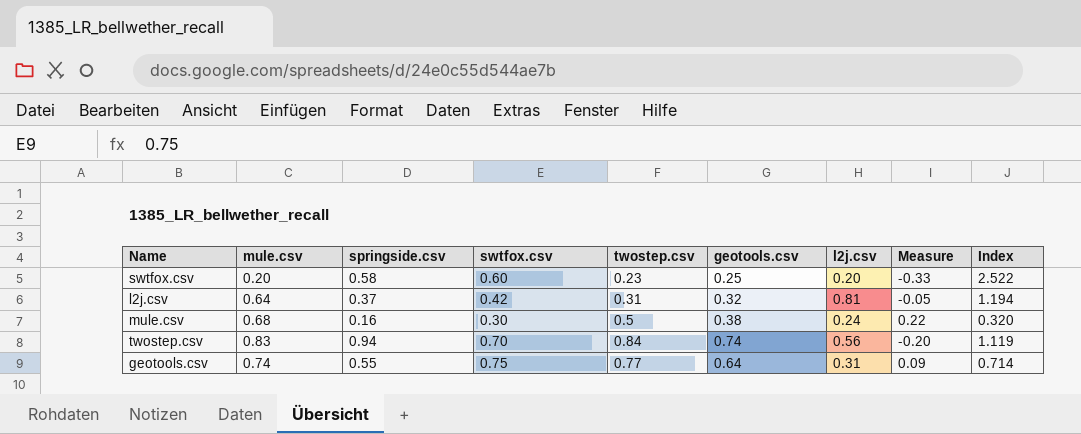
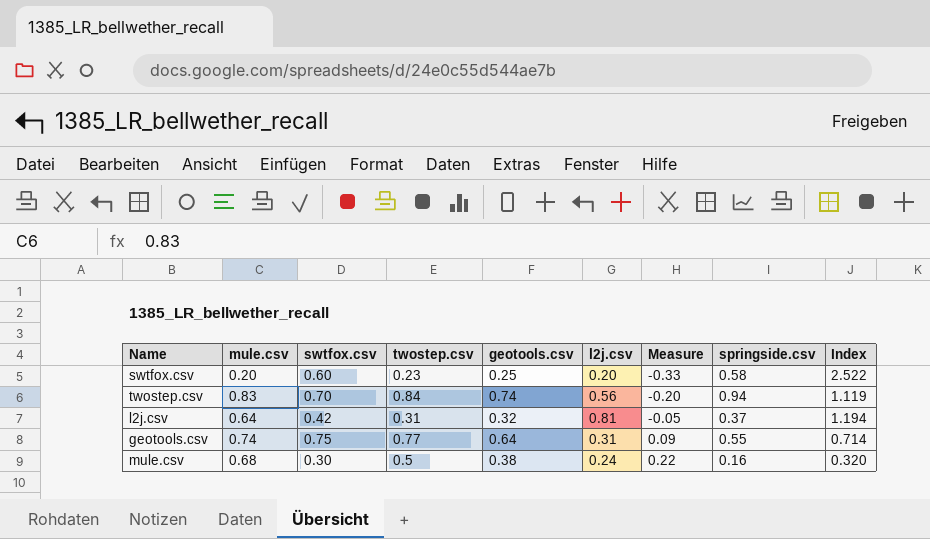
row order: none -> Measure ascending
column springside.csv | position: 3 -> 8

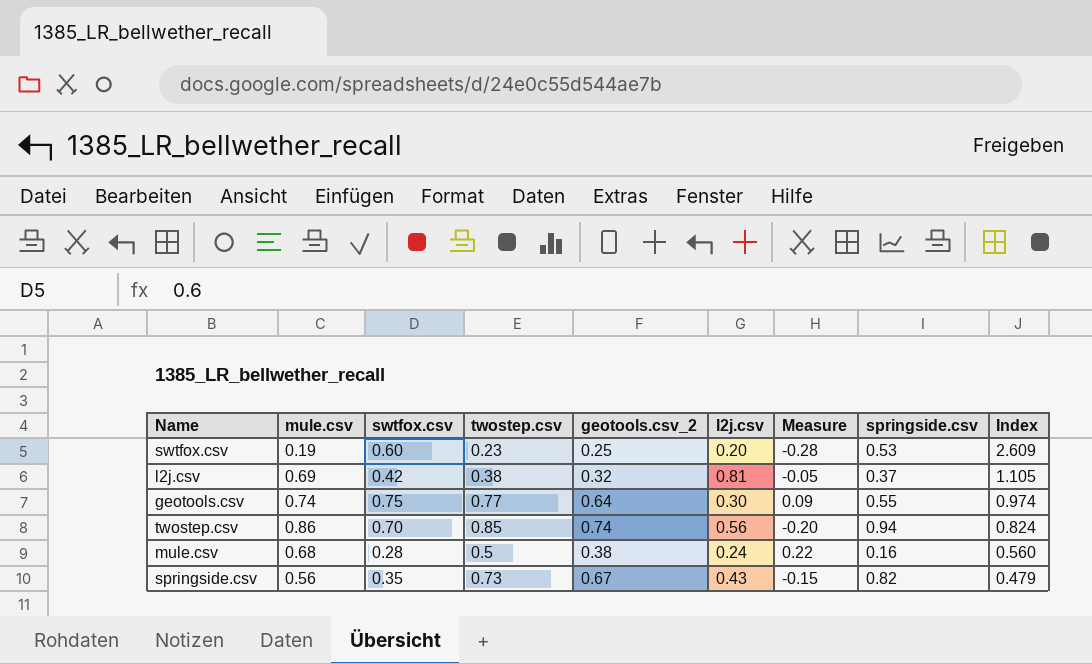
row order: Measure ascending -> Index descending
column name: geotools.csv -> geotools.csv_2
column Index | formula: [springside.csv] / [twostep.csv] -> [swtfox.csv] / [twostep.csv]
swtfox.csv | mule.csv: 0.20 -> 0.19
swtfox.csv | Measure: -0.33 -> -0.28
swtfox.csv | springside.csv: 0.58 -> 0.53
l2j.csv | mule.csv: 0.64 -> 0.69
l2j.csv | twostep.csv: 0.31 -> 0.38
geotools.csv | l2j.csv: 0.31 -> 0.30
twostep.csv | mule.csv: 0.83 -> 0.86
twostep.csv | twostep.csv: 0.84 -> 0.85
mule.csv | swtfox.csv: 0.30 -> 0.28
row springside.csv: none -> 0.56 | 0.35 | 0.73 | 0.67 | 0.43 | -0.15 | 0.82 | 0.479

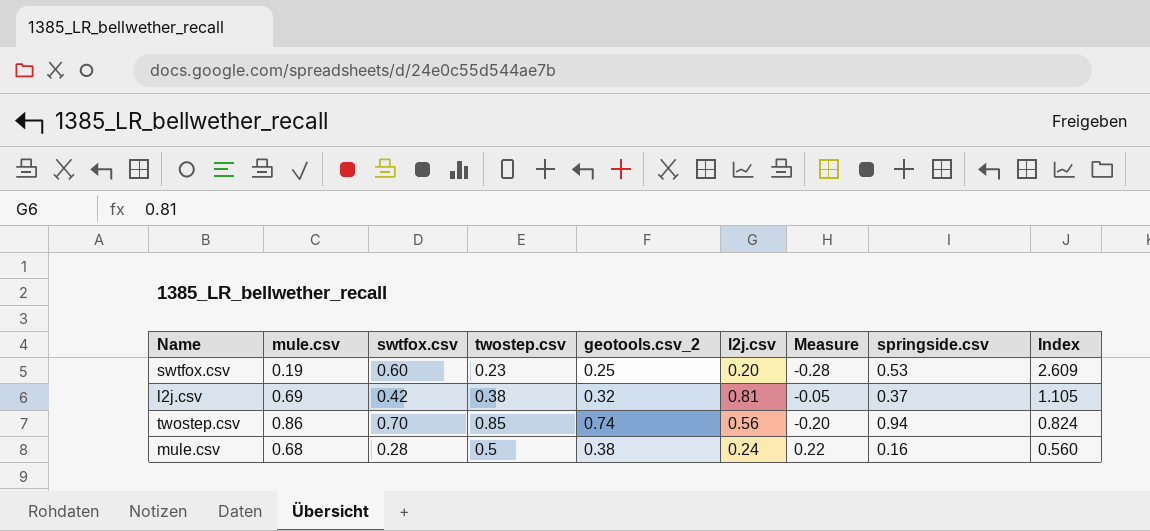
row geotools.csv: 0.74 | 0.75 | 0.77 | 0.64 | 0.30 | 0.09 | 0.55 | 0.974 -> none
row springside.csv: 0.56 | 0.35 | 0.73 | 0.67 | 0.43 | -0.15 | 0.82 | 0.479 -> none

